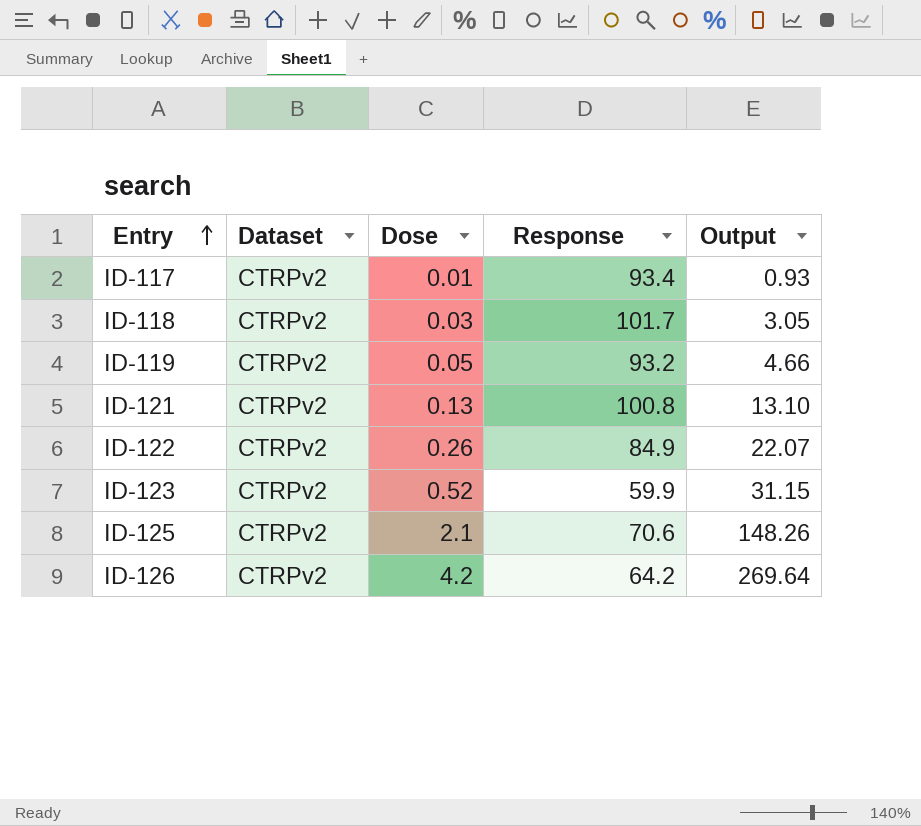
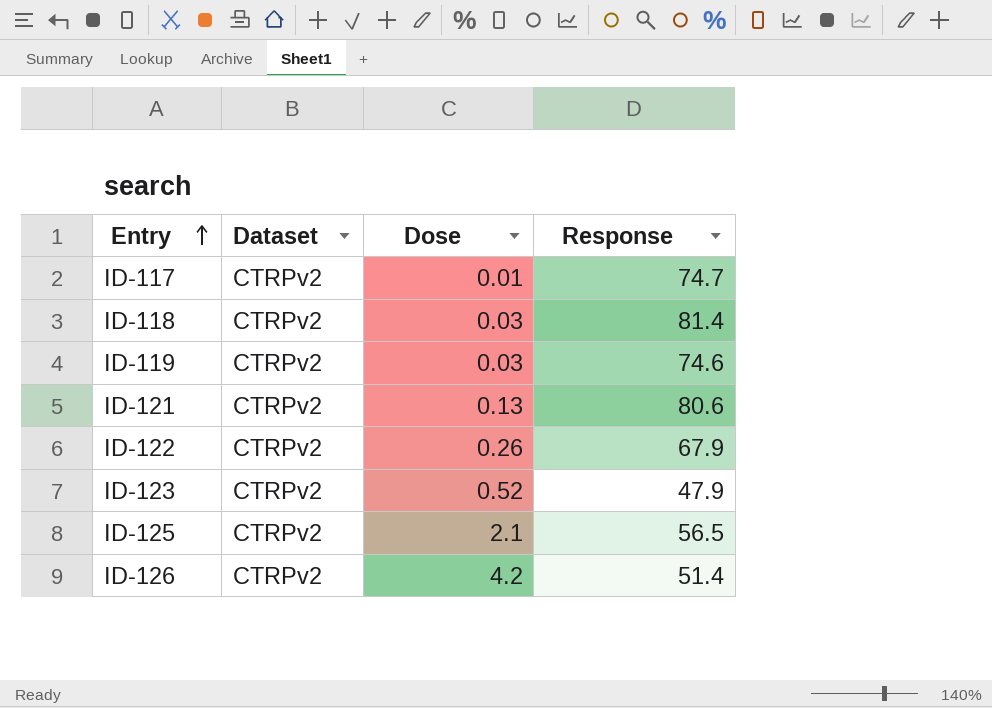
column Output | formula: [Dose] * [Response] -> none
ID-117 | Response: 93.4 -> 74.7
ID-118 | Response: 101.7 -> 81.4
ID-119 | Dose: 0.05 -> 0.03
ID-119 | Response: 93.2 -> 74.6
ID-121 | Response: 100.8 -> 80.6
ID-122 | Response: 84.9 -> 67.9
ID-123 | Response: 59.9 -> 47.9
ID-125 | Response: 70.6 -> 56.5
ID-126 | Response: 64.2 -> 51.4

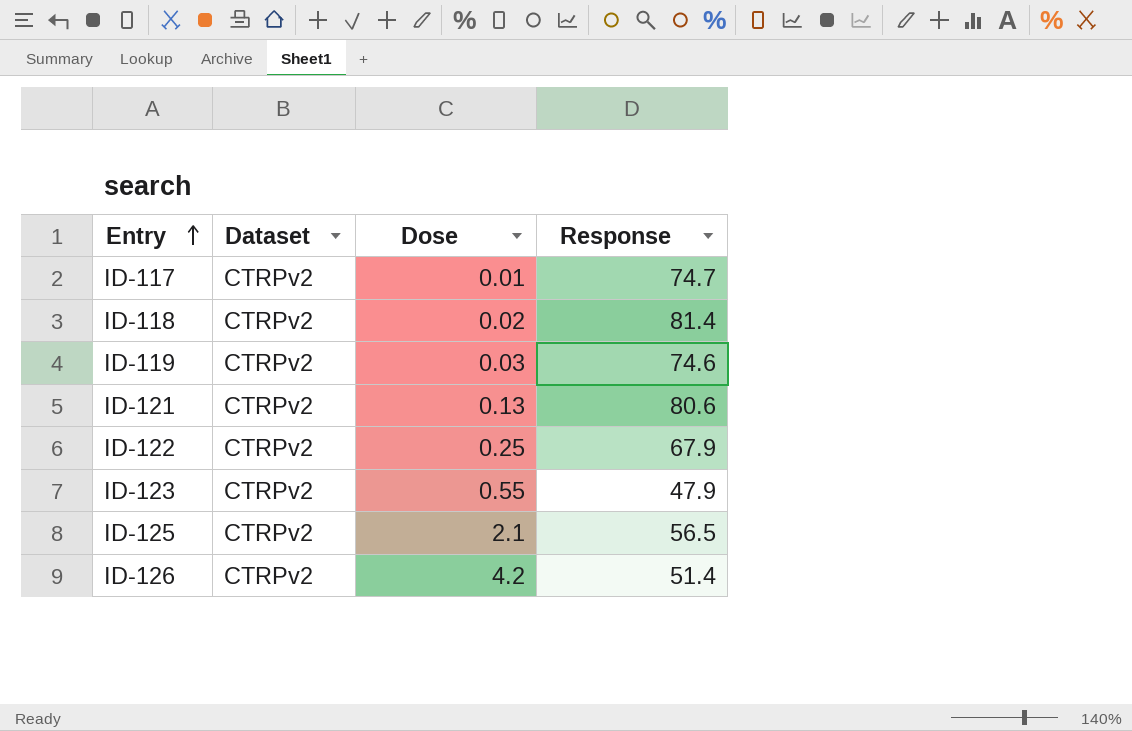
ID-118 | Dose: 0.03 -> 0.02
ID-122 | Dose: 0.26 -> 0.25
ID-123 | Dose: 0.52 -> 0.55

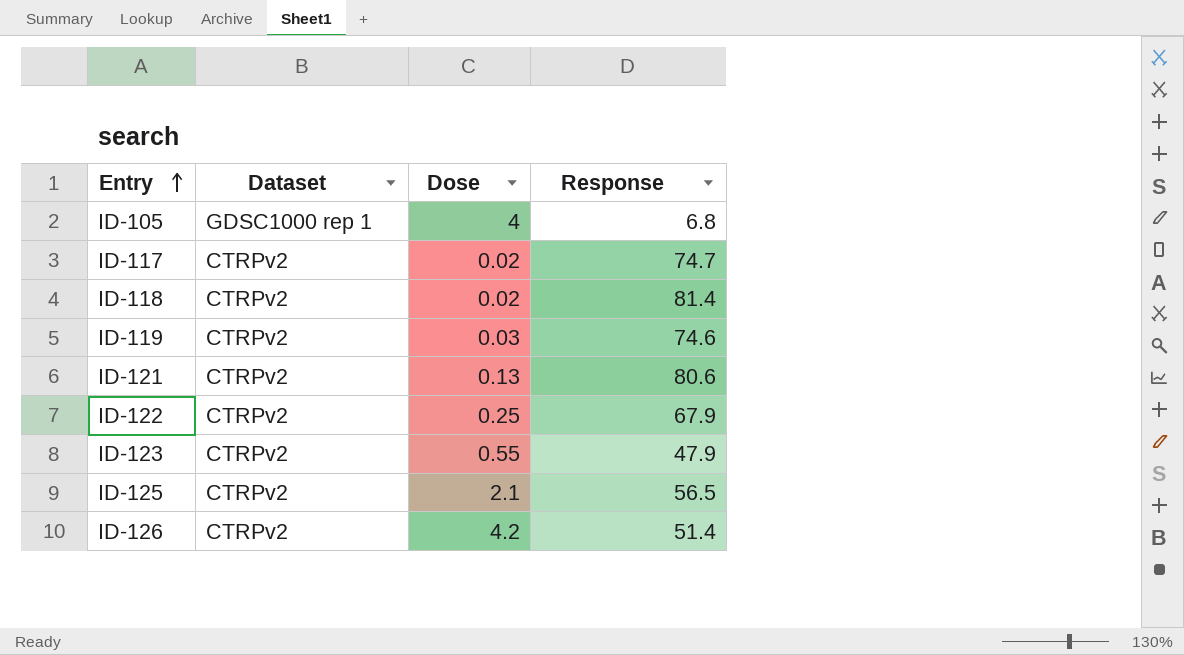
row ID-105: none -> GDSC1000 rep 1 | 4 | 6.8
ID-117 | Dose: 0.01 -> 0.02

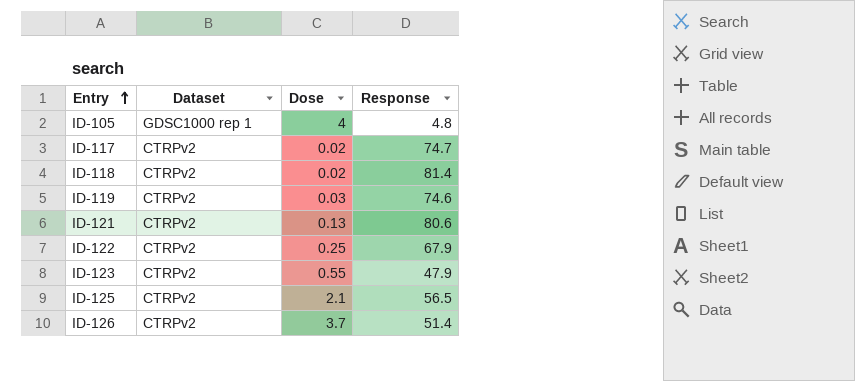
ID-105 | Response: 6.8 -> 4.8
ID-126 | Dose: 4.2 -> 3.7

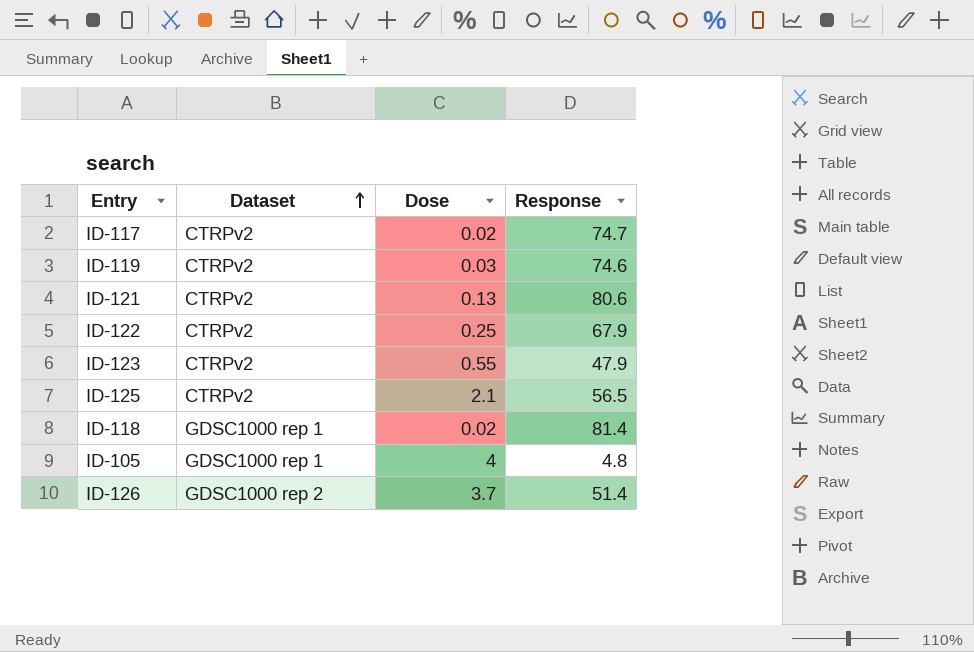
row order: Entry ascending -> Dataset ascending
ID-118 | Dataset: CTRPv2 -> GDSC1000 rep 1
ID-126 | Dataset: CTRPv2 -> GDSC1000 rep 2

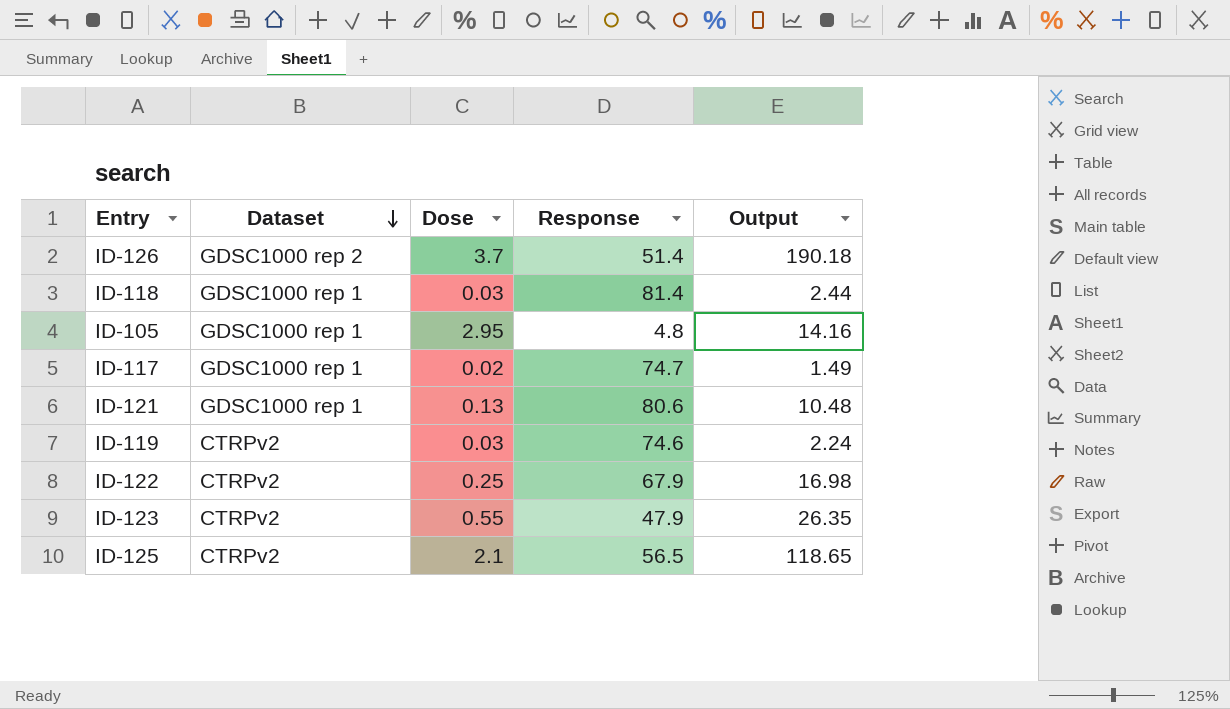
row order: Dataset ascending -> Dataset descending
column Output | formula: none -> [Dose] * [Response]
ID-118 | Dose: 0.02 -> 0.03
ID-105 | Dose: 4 -> 2.95
ID-117 | Dataset: CTRPv2 -> GDSC1000 rep 1
ID-121 | Dataset: CTRPv2 -> GDSC1000 rep 1

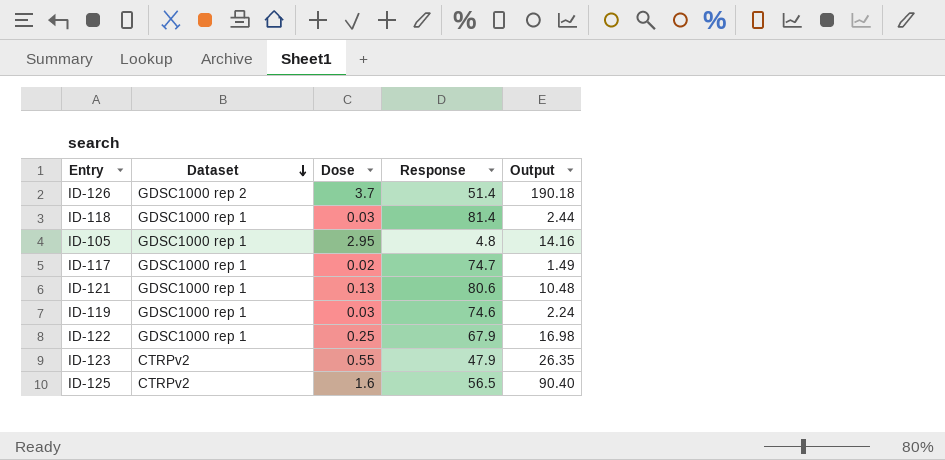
ID-119 | Dataset: CTRPv2 -> GDSC1000 rep 1
ID-122 | Dataset: CTRPv2 -> GDSC1000 rep 1
ID-125 | Dose: 2.1 -> 1.6
ID-125 | Output: 118.65 -> 90.40

